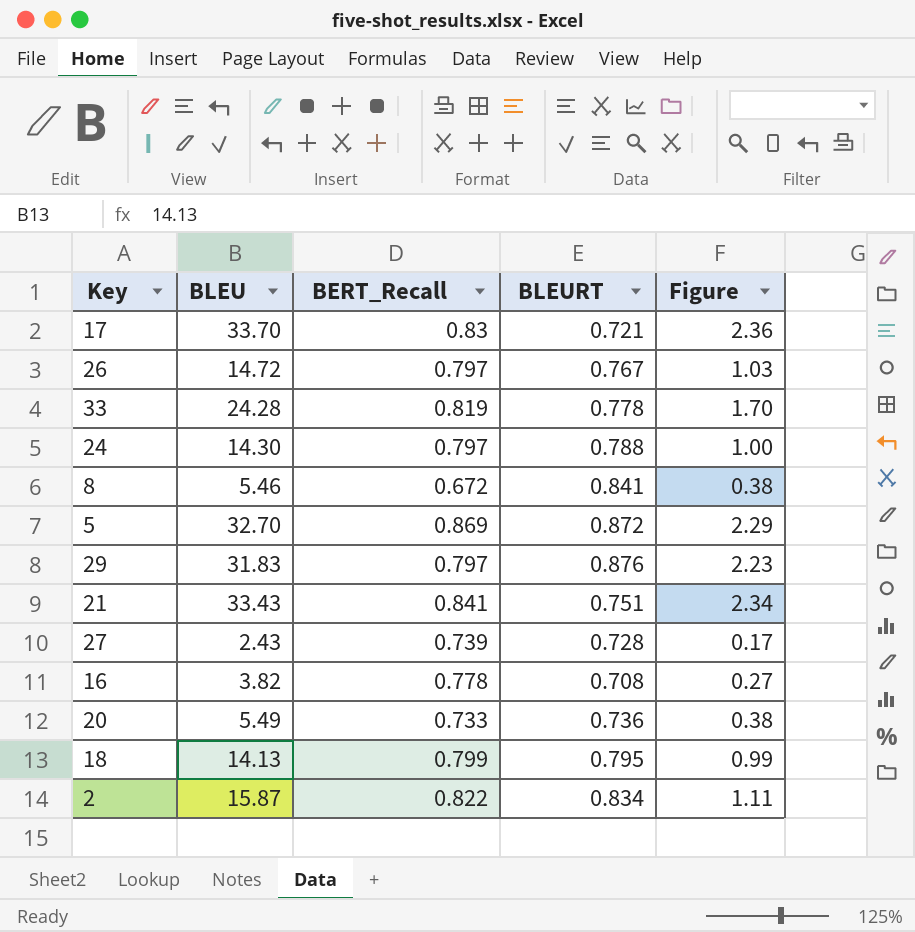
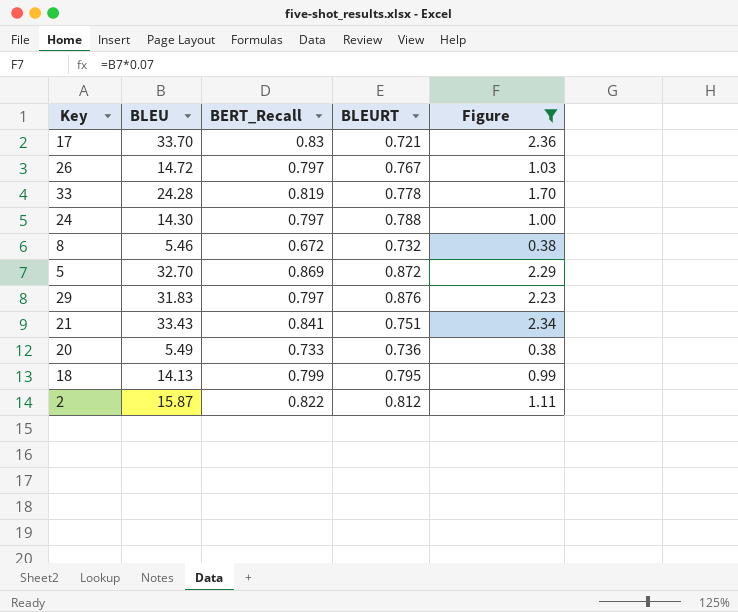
filter: none -> Figure >= 0.38
8 | BLEURT: 0.841 -> 0.732
2 | BLEURT: 0.834 -> 0.812

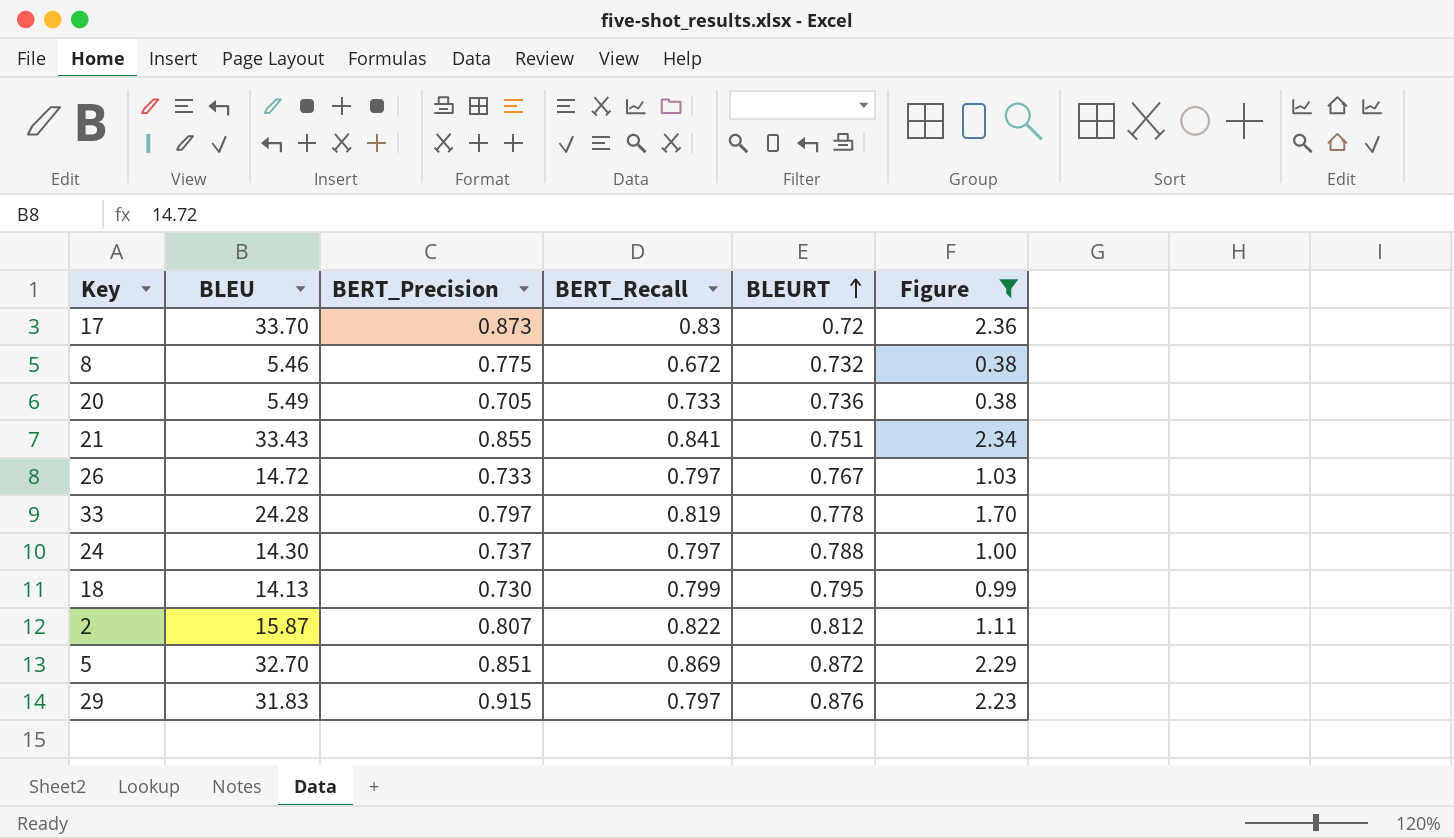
row order: none -> BLEURT ascending
column BERT_Precision | position: none -> 3
17 | BLEURT: 0.721 -> 0.72

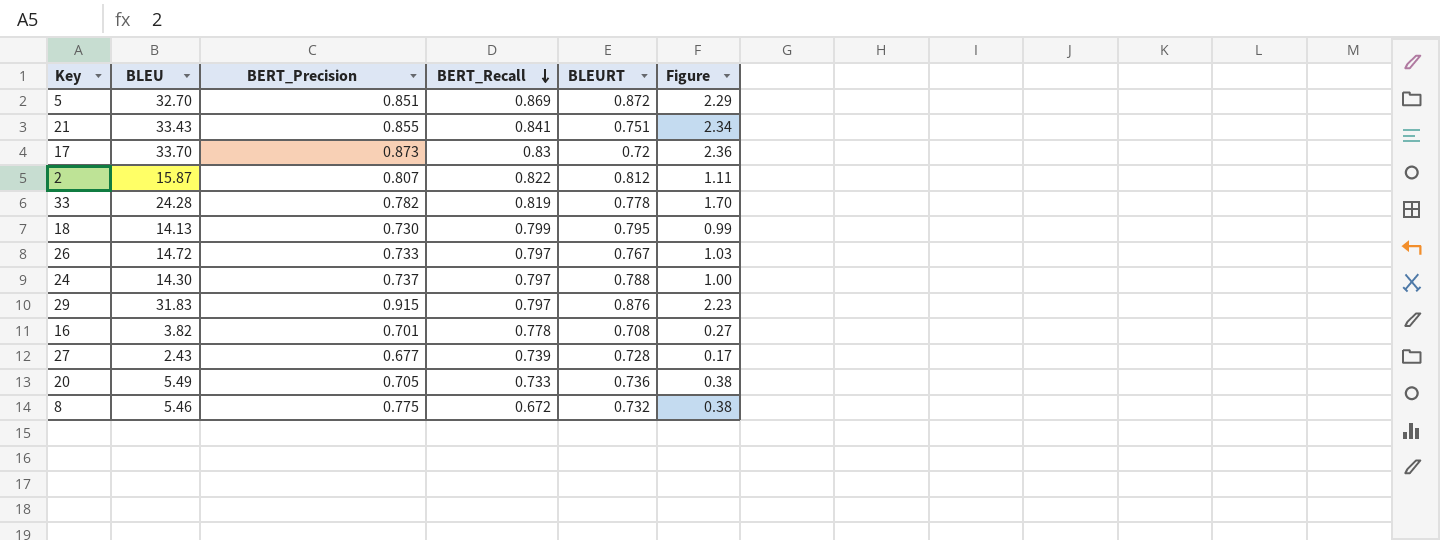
filter: Figure >= 0.38 -> none
row order: BLEURT ascending -> BERT_Recall descending
33 | BERT_Precision: 0.797 -> 0.782

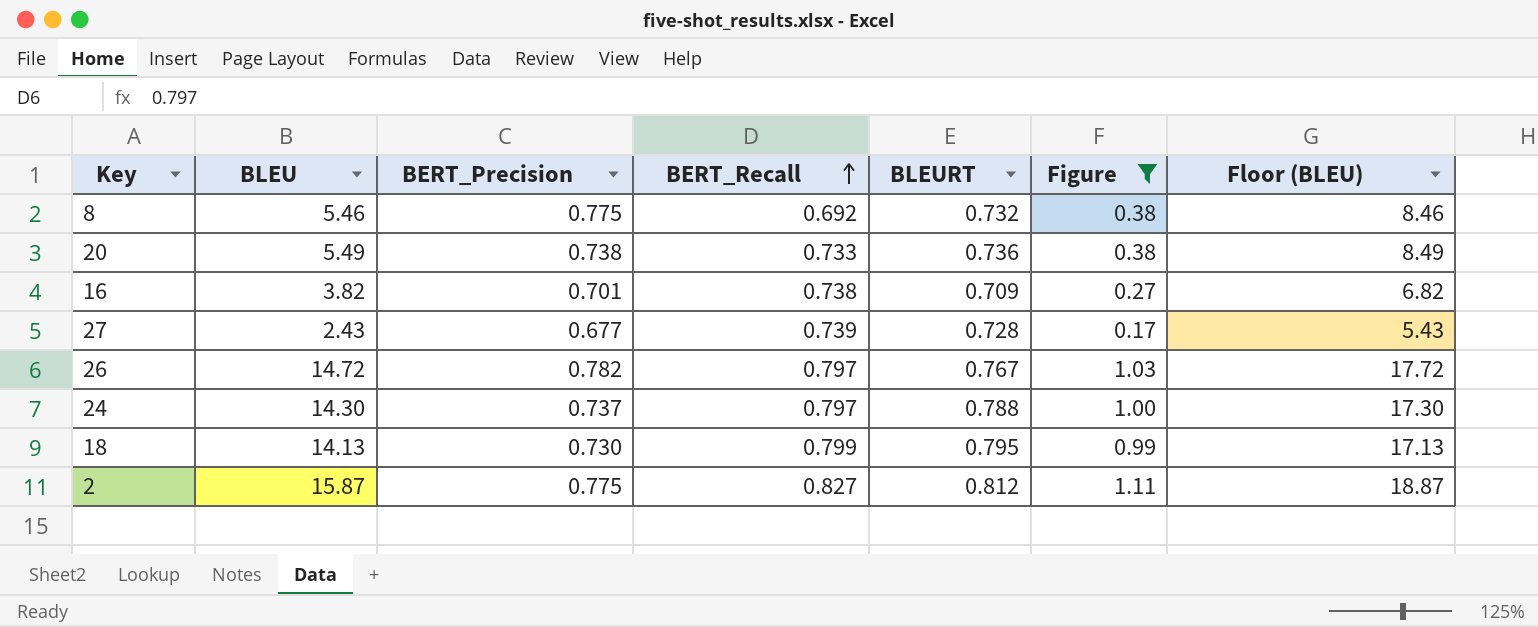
filter: none -> Figure <= 1.11
row order: BERT_Recall descending -> BERT_Recall ascending
column Floor (BLEU) | formula: none -> [BLEU] + 3
8 | BERT_Recall: 0.672 -> 0.692
20 | BERT_Precision: 0.705 -> 0.738
16 | BERT_Recall: 0.778 -> 0.738
16 | BLEURT: 0.708 -> 0.709
26 | BERT_Precision: 0.733 -> 0.782
2 | BERT_Precision: 0.807 -> 0.775
2 | BERT_Recall: 0.822 -> 0.827

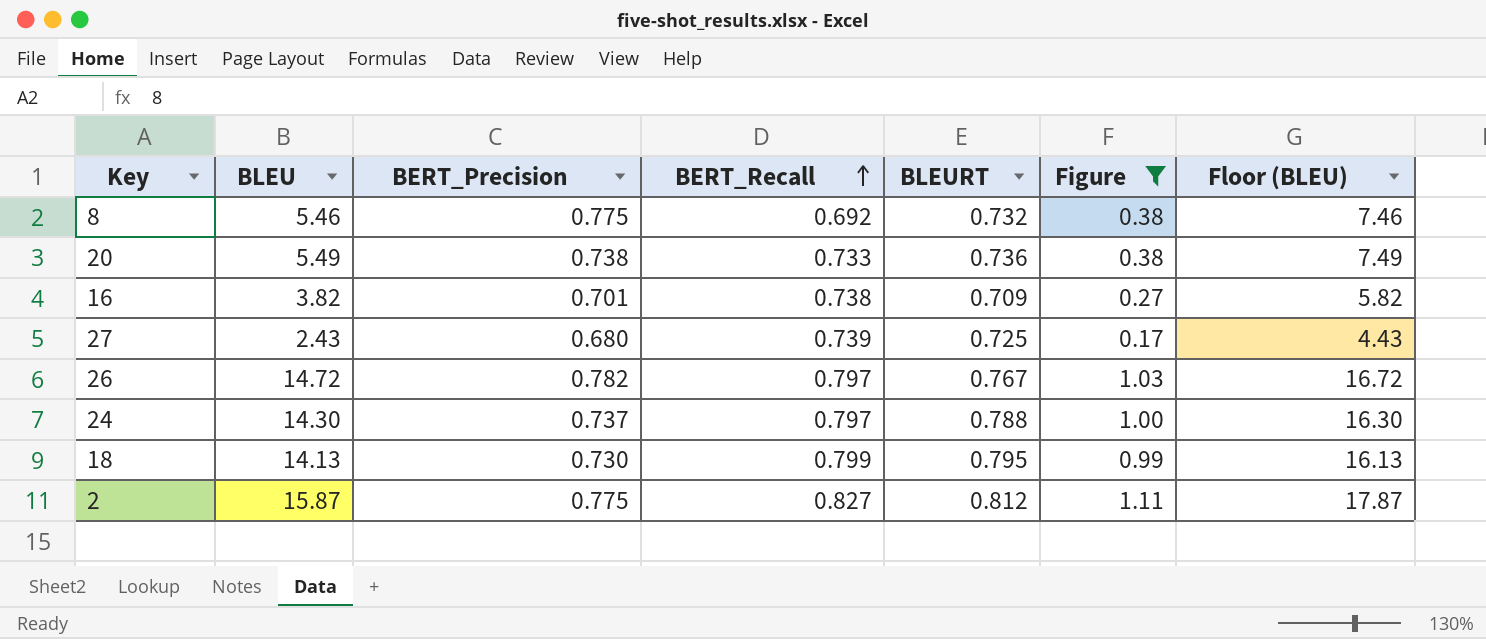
column Floor (BLEU) | formula: [BLEU] + 3 -> [BLEU] + 2
27 | BERT_Precision: 0.677 -> 0.680
27 | BLEURT: 0.728 -> 0.725

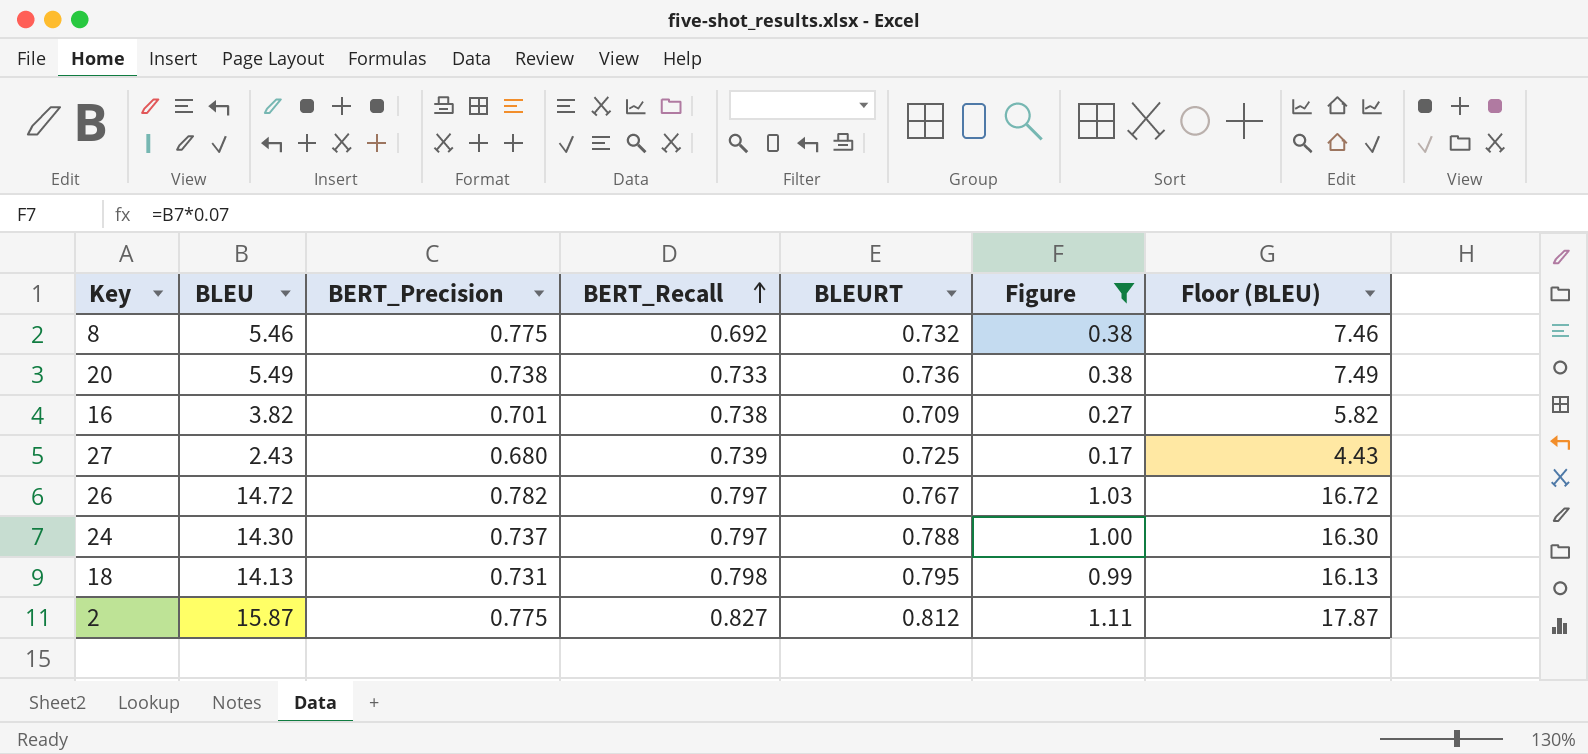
18 | BERT_Precision: 0.730 -> 0.731
18 | BERT_Recall: 0.799 -> 0.798

